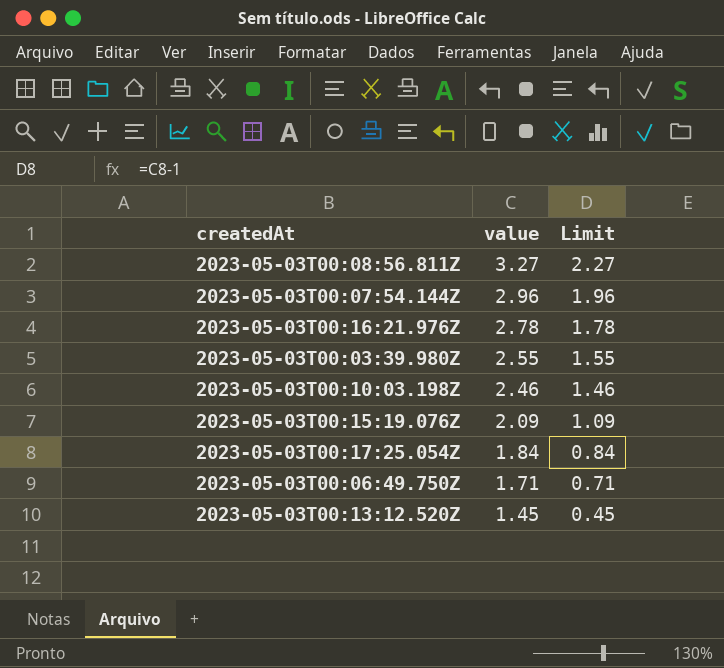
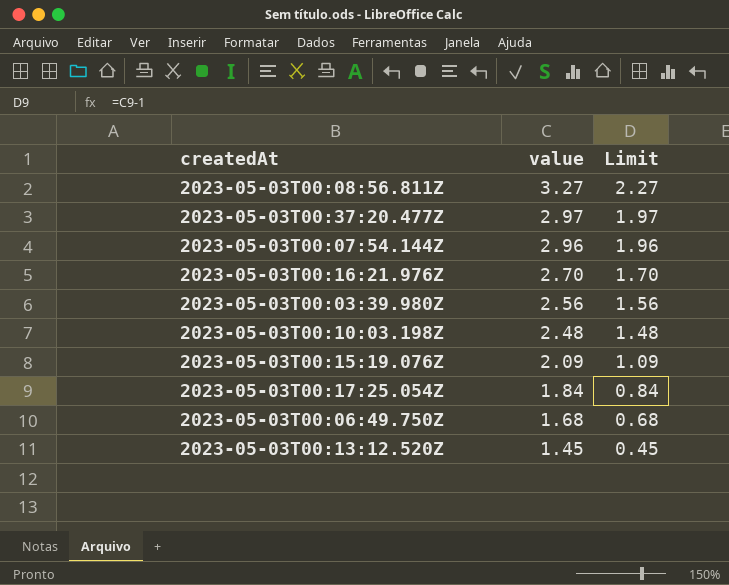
row 2023-05-03T00:37:20.477Z: none -> 2.97 | 1.97
2023-05-03T00:16:21.976Z | value: 2.78 -> 2.70
2023-05-03T00:16:21.976Z | Limit: 1.78 -> 1.70
2023-05-03T00:03:39.980Z | value: 2.55 -> 2.56
2023-05-03T00:03:39.980Z | Limit: 1.55 -> 1.56
2023-05-03T00:10:03.198Z | value: 2.46 -> 2.48
2023-05-03T00:10:03.198Z | Limit: 1.46 -> 1.48
2023-05-03T00:06:49.750Z | value: 1.71 -> 1.68
2023-05-03T00:06:49.750Z | Limit: 0.71 -> 0.68

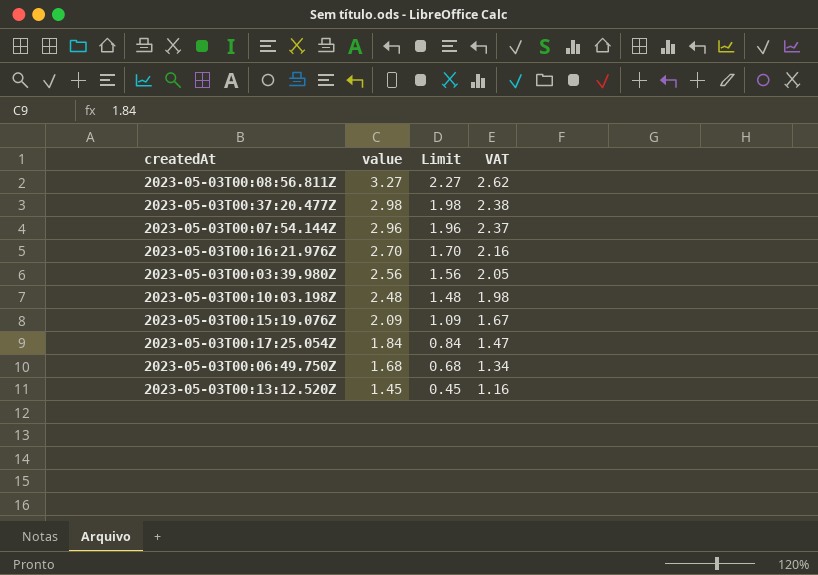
column VAT | formula: none -> [value] * 0.8
2023-05-03T00:37:20.477Z | value: 2.97 -> 2.98
2023-05-03T00:37:20.477Z | Limit: 1.97 -> 1.98

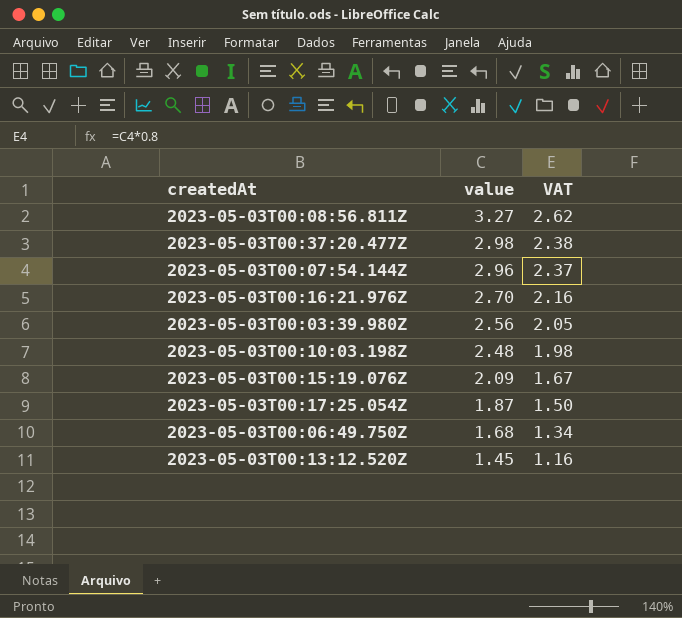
column Limit | formula: [value] - 1 -> none
2023-05-03T00:17:25.054Z | value: 1.84 -> 1.87
2023-05-03T00:17:25.054Z | VAT: 1.47 -> 1.50

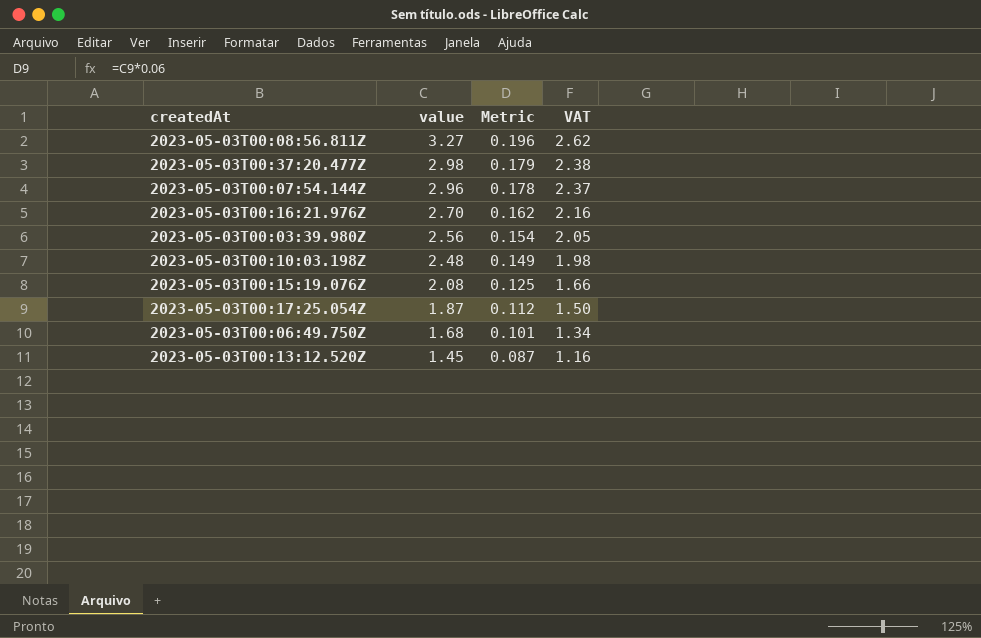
column Metric | formula: none -> [value] * 0.06
2023-05-03T00:15:19.076Z | value: 2.09 -> 2.08
2023-05-03T00:15:19.076Z | VAT: 1.67 -> 1.66

